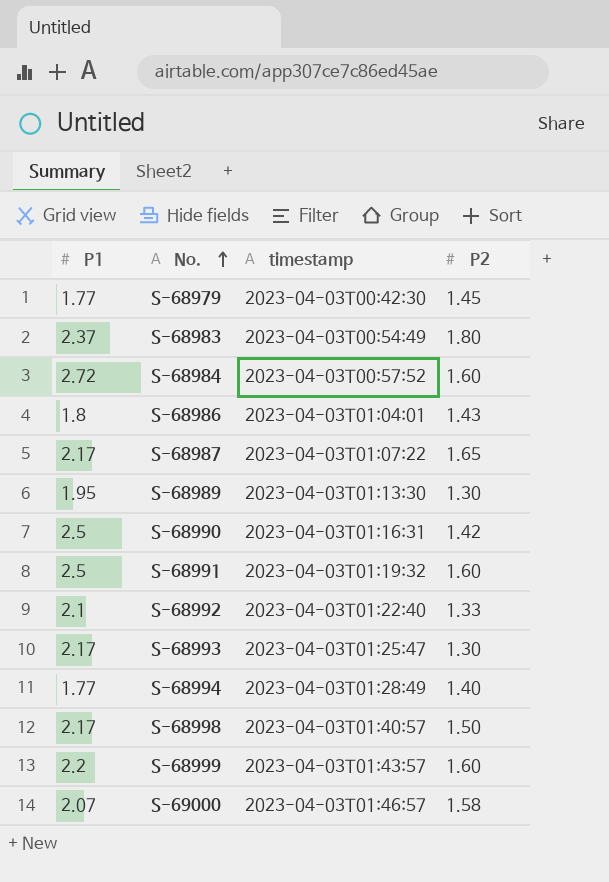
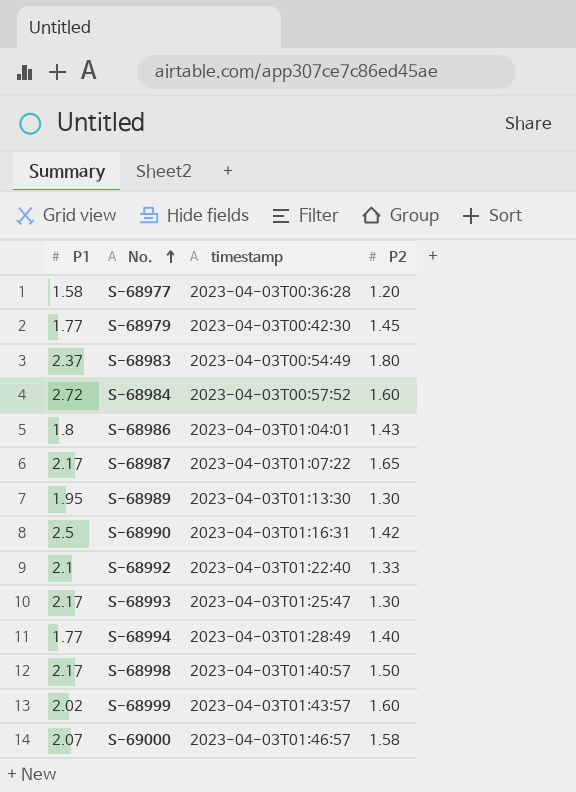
row S-68991: 2.5 | 2023-04-03T01:19:32 | 1.60 -> none
row S-68977: none -> 1.58 | 2023-04-03T00:36:28 | 1.20
S-68999 | P1: 2.2 -> 2.02

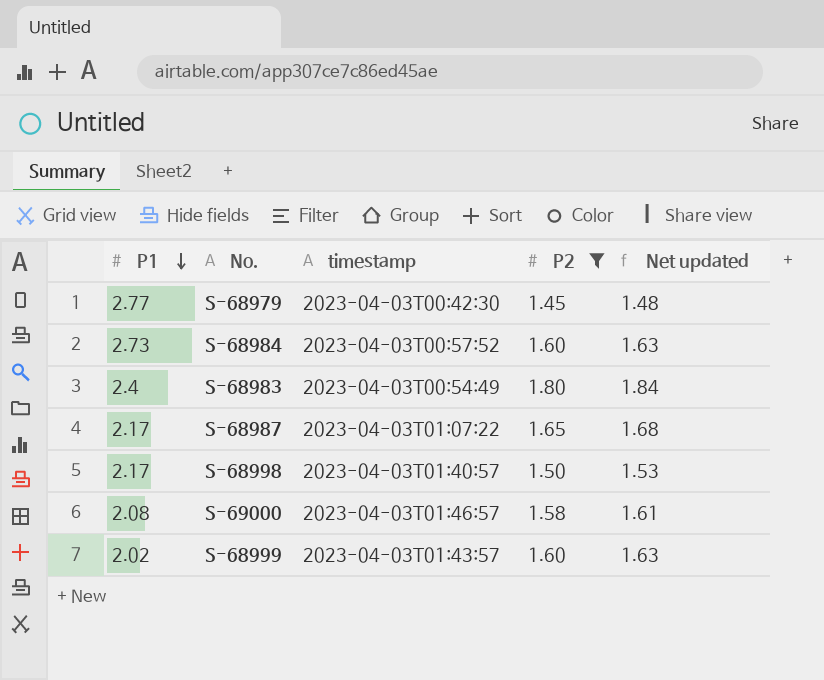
filter: none -> P2 >= 1.45
row order: No. ascending -> P1 descending
column Net updated | formula: none -> [P2] * 1.02
S-68979 | P1: 1.77 -> 2.77
S-68984 | P1: 2.72 -> 2.73
S-68983 | P1: 2.37 -> 2.4
S-69000 | P1: 2.07 -> 2.08

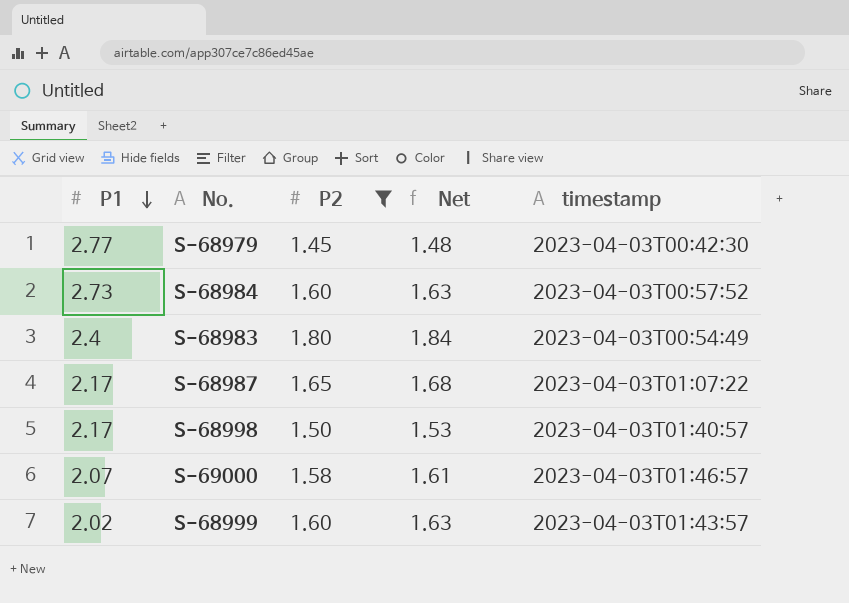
column name: Net updated -> Net
column timestamp | position: 3 -> 5
S-69000 | P1: 2.08 -> 2.07

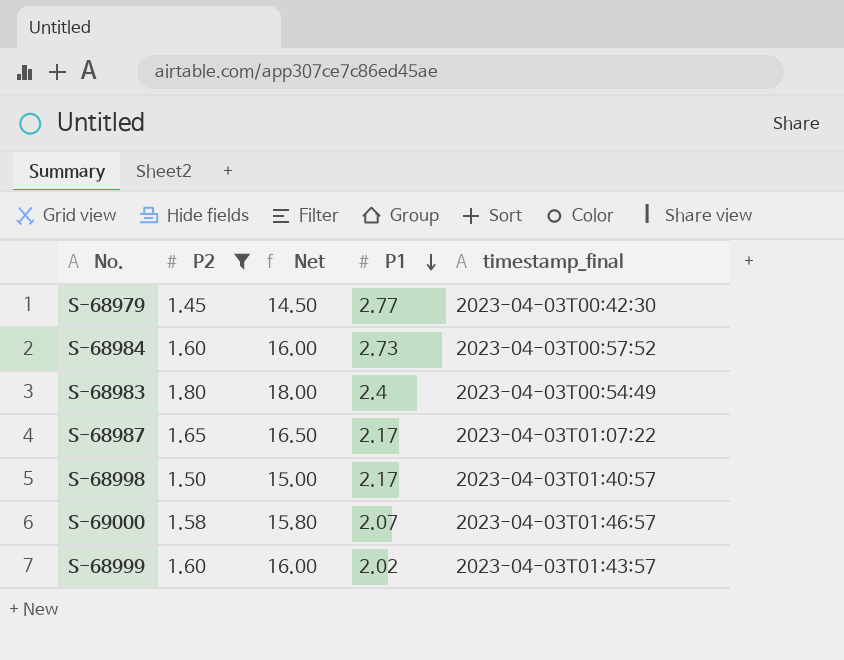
column Net | formula: [P2] * 1.02 -> [P2] * 10
column P1 | position: 1 -> 4
column name: timestamp -> timestamp_final

